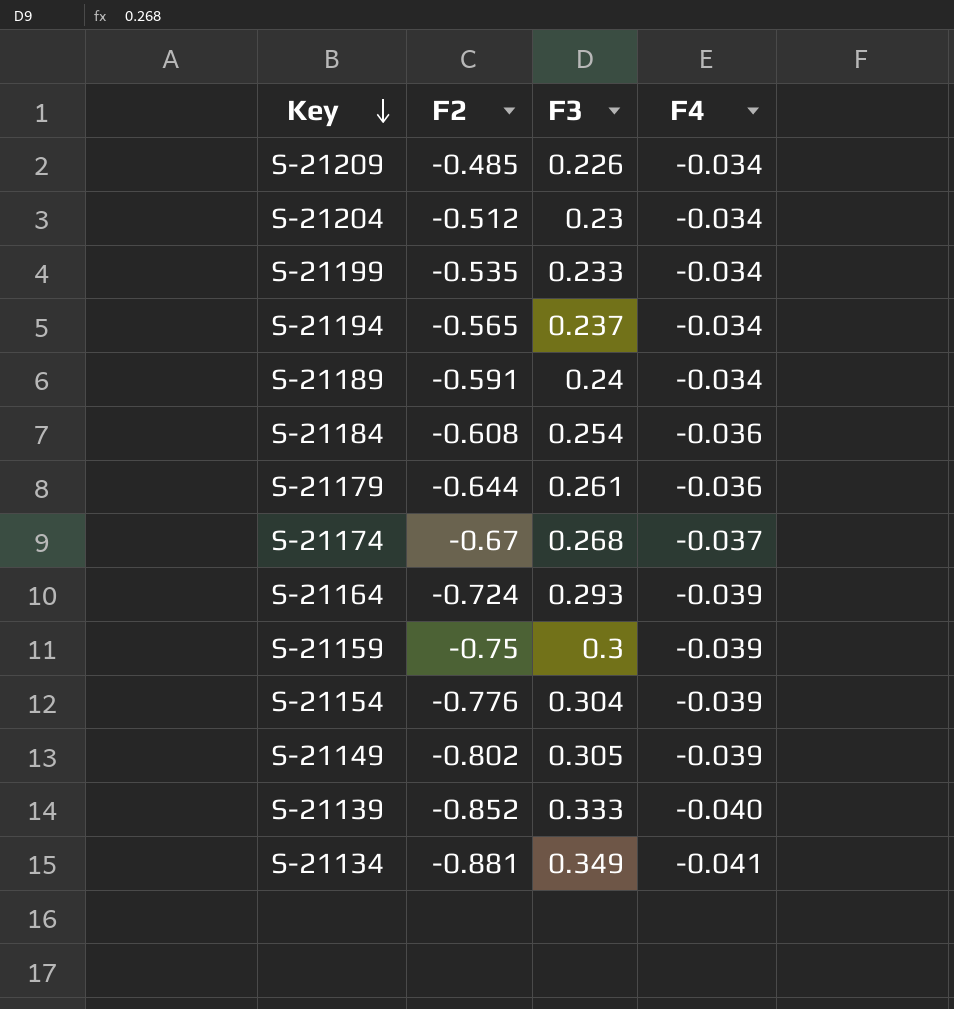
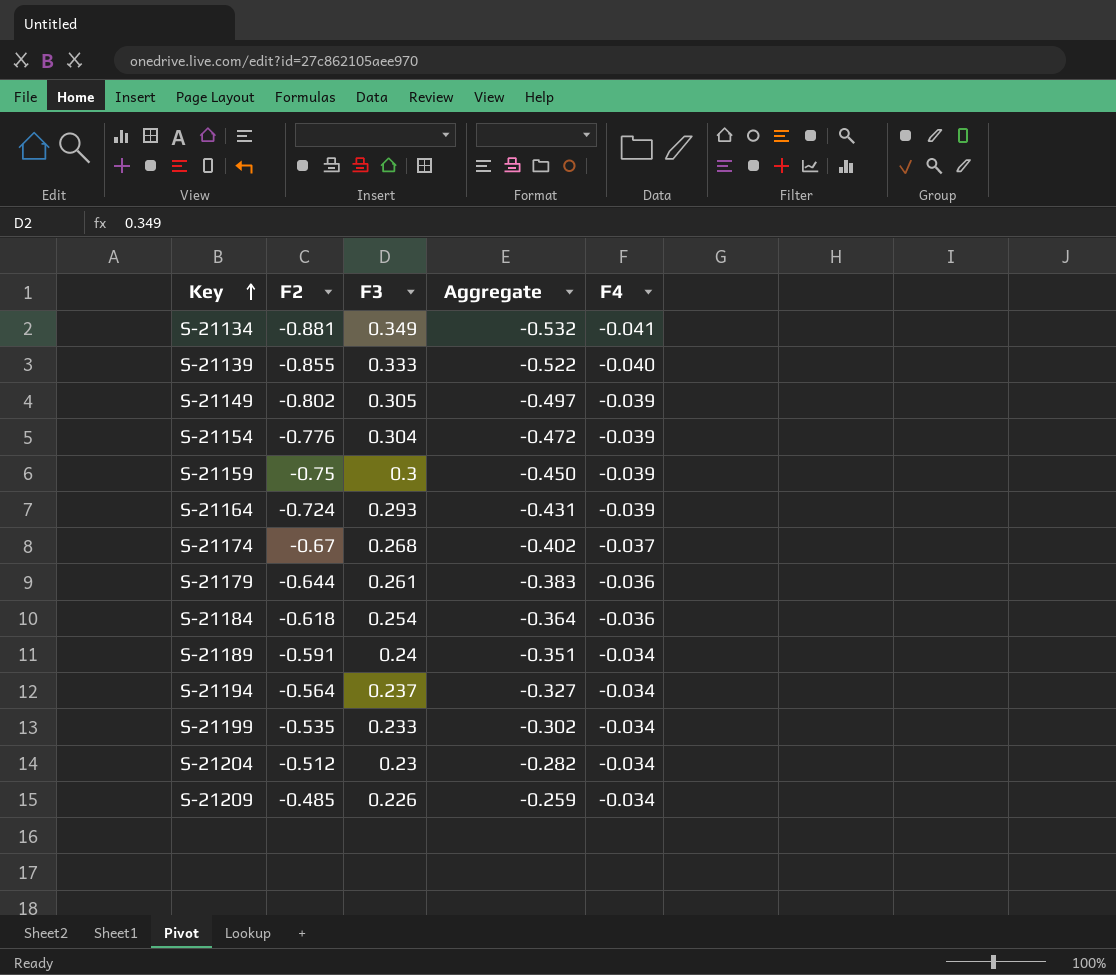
row order: Key descending -> Key ascending
column Aggregate | formula: none -> [F2] + [F3]
S-21139 | F2: -0.852 -> -0.855
S-21184 | F2: -0.608 -> -0.618
S-21194 | F2: -0.565 -> -0.564

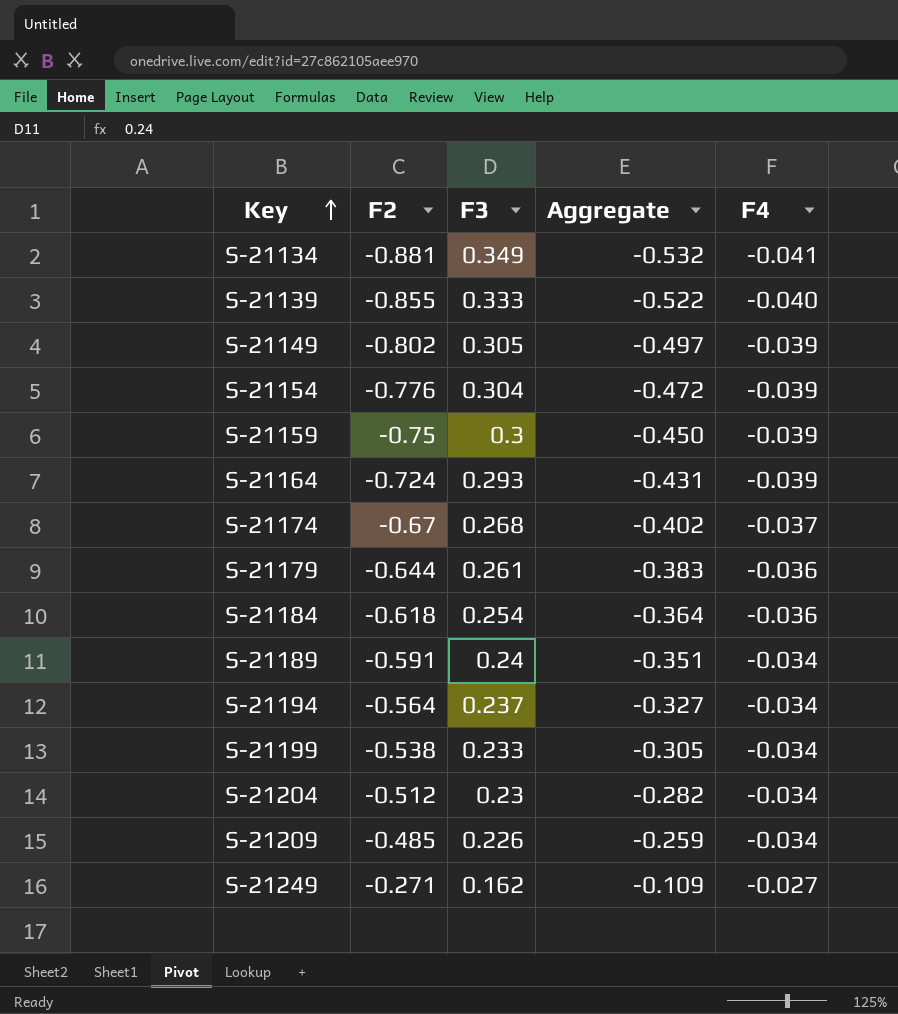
S-21199 | F2: -0.535 -> -0.538
S-21199 | Aggregate: -0.302 -> -0.305
row S-21249: none -> -0.271 | 0.162 | -0.109 | -0.027

